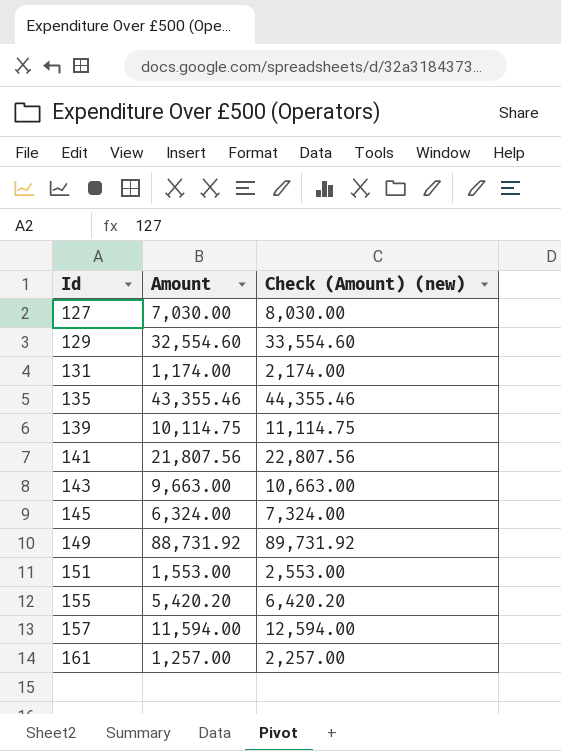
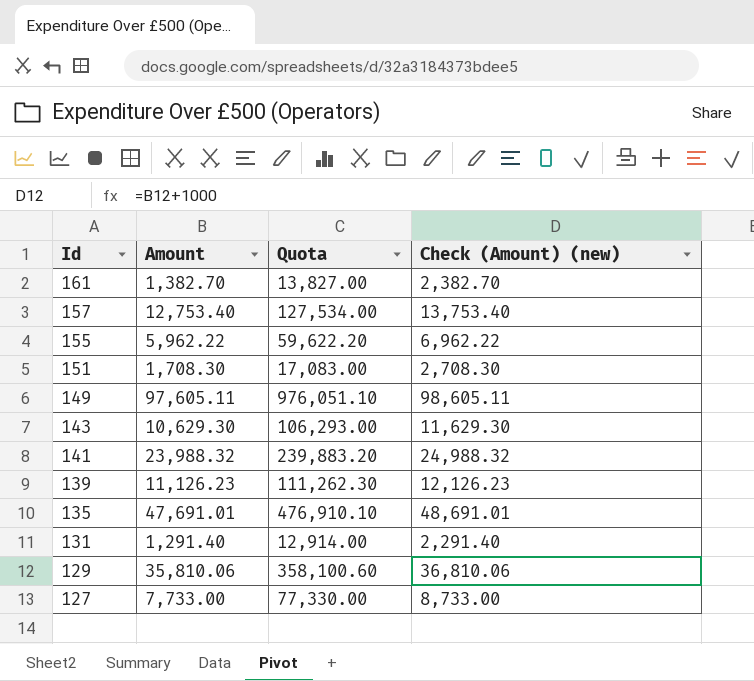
row order: Id ascending -> Id descending
column Quota | formula: none -> [Amount] * 10
row 145: 6,324.00 | 7,324.00 -> none
161 | Amount: 1,257.00 -> 1,382.70
161 | Check (Amount) (new): 2,257.00 -> 2,382.70
157 | Amount: 11,594.00 -> 12,753.40
157 | Check (Amount) (new): 12,594.00 -> 13,753.40
155 | Amount: 5,420.20 -> 5,962.22
155 | Check (Amount) (new): 6,420.20 -> 6,962.22
151 | Amount: 1,553.00 -> 1,708.30
151 | Check (Amount) (new): 2,553.00 -> 2,708.30
149 | Amount: 88,731.92 -> 97,605.11
149 | Check (Amount) (new): 89,731.92 -> 98,605.11
143 | Amount: 9,663.00 -> 10,629.30
143 | Check (Amount) (new): 10,663.00 -> 11,629.30
141 | Amount: 21,807.56 -> 23,988.32
141 | Check (Amount) (new): 22,807.56 -> 24,988.32
139 | Amount: 10,114.75 -> 11,126.23
139 | Check (Amount) (new): 11,114.75 -> 12,126.23
135 | Amount: 43,355.46 -> 47,691.01
135 | Check (Amount) (new): 44,355.46 -> 48,691.01
131 | Amount: 1,174.00 -> 1,291.40
131 | Check (Amount) (new): 2,174.00 -> 2,291.40
129 | Amount: 32,554.60 -> 35,810.06
129 | Check (Amount) (new): 33,554.60 -> 36,810.06
127 | Amount: 7,030.00 -> 7,733.00
127 | Check (Amount) (new): 8,030.00 -> 8,733.00

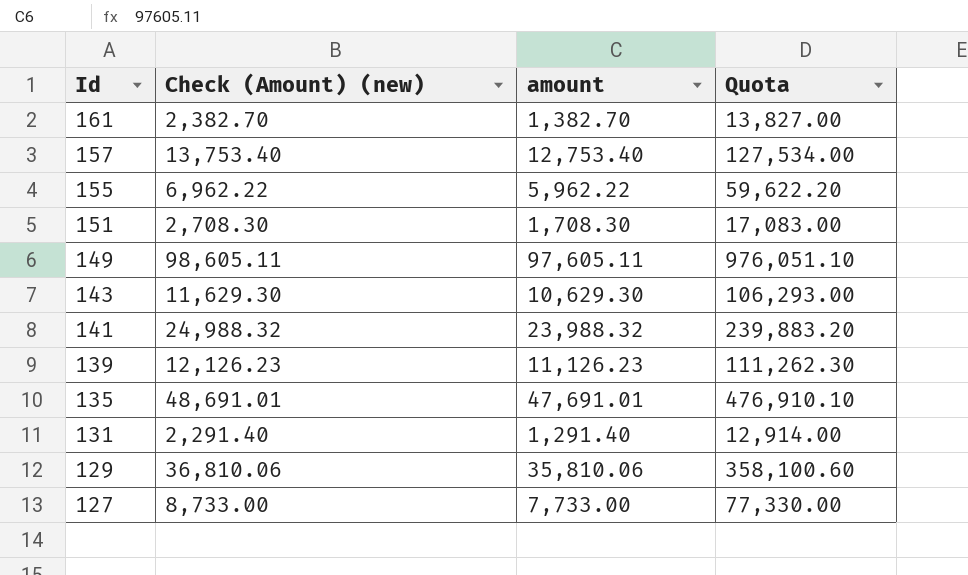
column Check (Amount) (new) | position: 4 -> 2
column name: Amount -> amount

